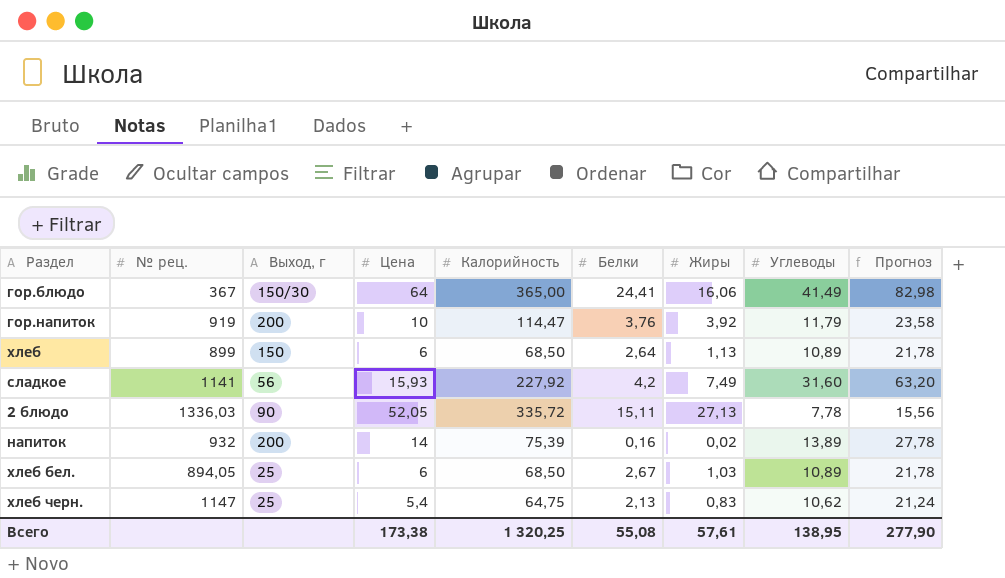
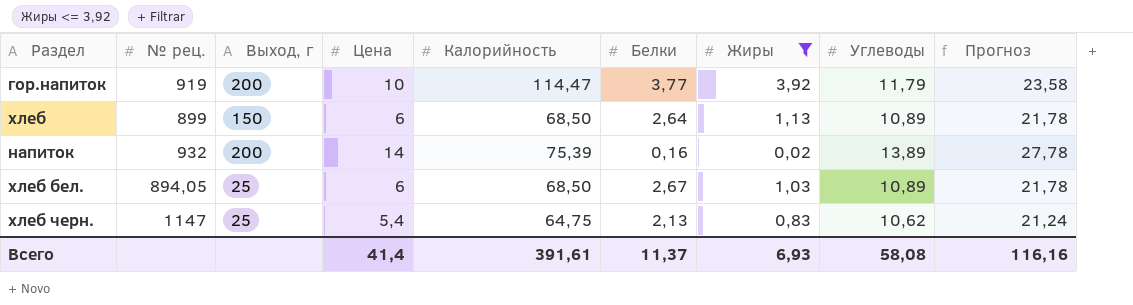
filter: none -> Жиры <= 3,92
гор.напиток | Белки: 3,76 -> 3,77
Всего | Цена: 173,38 -> 41,4
Всего | Калорийность: 1 320,25 -> 391,61
Всего | Белки: 55,08 -> 11,37
Всего | Жиры: 57,61 -> 6,93
Всего | Углеводы: 138,95 -> 58,08
Всего | Прогноз: 277,90 -> 116,16

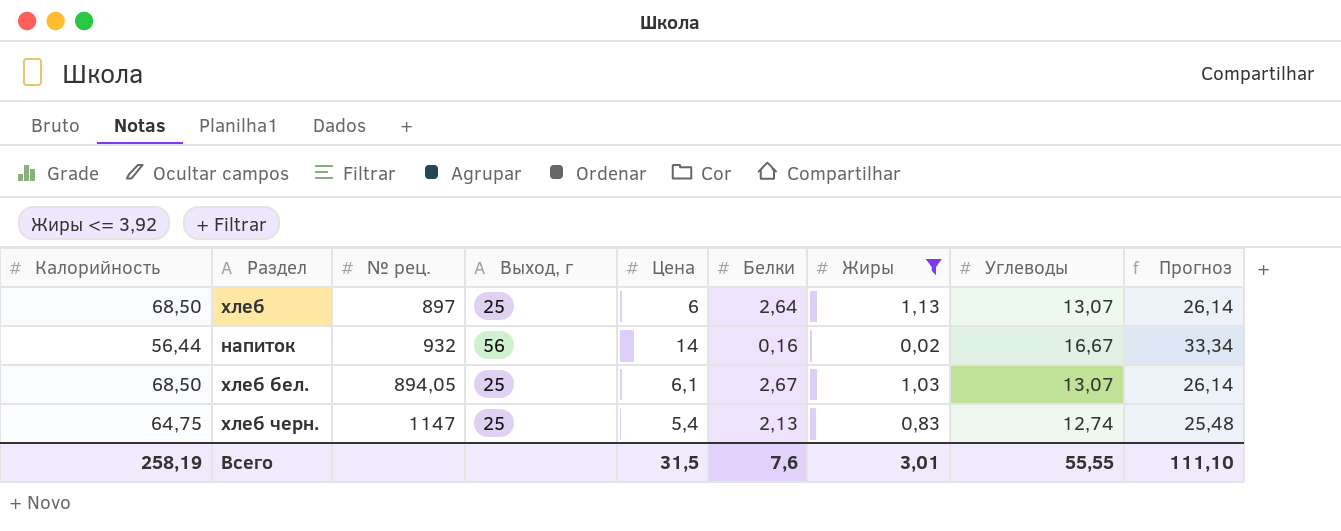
column Калорийность | position: 5 -> 1
row гор.напиток: 919 | 200 | 10 | 114,47 | 3,77 | 3,92 | 11,79 | 23,58 -> none
хлеб | № рец.: 899 -> 897
хлеб | Выход, г: 150 -> 25
хлеб | Углеводы: 10,89 -> 13,07
хлеб | Прогноз: 21,78 -> 26,14
напиток | Калорийность: 75,39 -> 56,44
напиток | Выход, г: 200 -> 56
напиток | Углеводы: 13,89 -> 16,67
напиток | Прогноз: 27,78 -> 33,34
хлеб бел. | Цена: 6 -> 6,1
хлеб бел. | Углеводы: 10,89 -> 13,07
хлеб бел. | Прогноз: 21,78 -> 26,14
хлеб черн. | Углеводы: 10,62 -> 12,74
хлеб черн. | Прогноз: 21,24 -> 25,48
Всего | Калорийность: 391,61 -> 258,19
Всего | Цена: 41,4 -> 31,5
Всего | Белки: 11,37 -> 7,6
Всего | Жиры: 6,93 -> 3,01
Всего | Углеводы: 58,08 -> 55,55
Всего | Прогноз: 116,16 -> 111,10

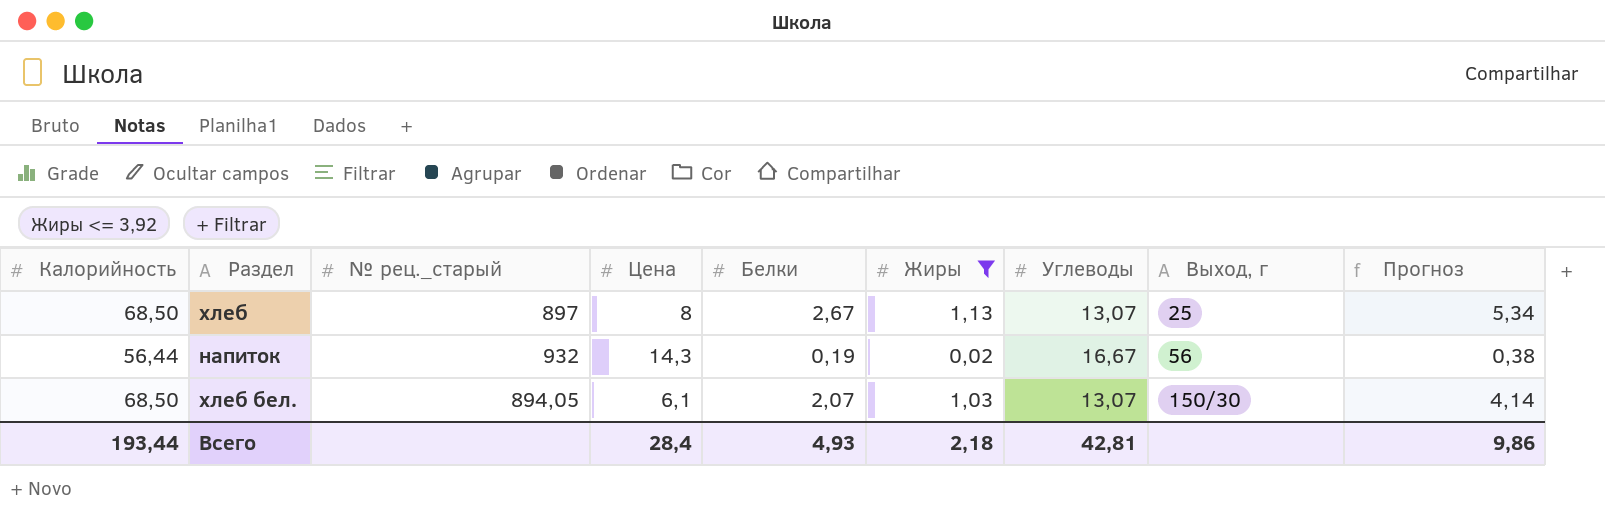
column name: № рец. -> № рец._старый
column Выход, г | position: 4 -> 8
column Прогноз | formula: [Углеводы] * 2 -> [Белки] * 2
row хлеб черн.: 64,75 | 1147 | 25 | 5,4 | 2,13 | 0,83 | 12,74 | 25,48 -> none
хлеб | Цена: 6 -> 8
хлеб | Белки: 2,64 -> 2,67
напиток | Цена: 14 -> 14,3
напиток | Белки: 0,16 -> 0,19
хлеб бел. | Белки: 2,67 -> 2,07
хлеб бел. | Выход, г: 25 -> 150/30
Всего | Калорийность: 258,19 -> 193,44
Всего | Цена: 31,5 -> 28,4
Всего | Белки: 7,6 -> 4,93
Всего | Жиры: 3,01 -> 2,18
Всего | Углеводы: 55,55 -> 42,81
Всего | Прогноз: 111,10 -> 9,86

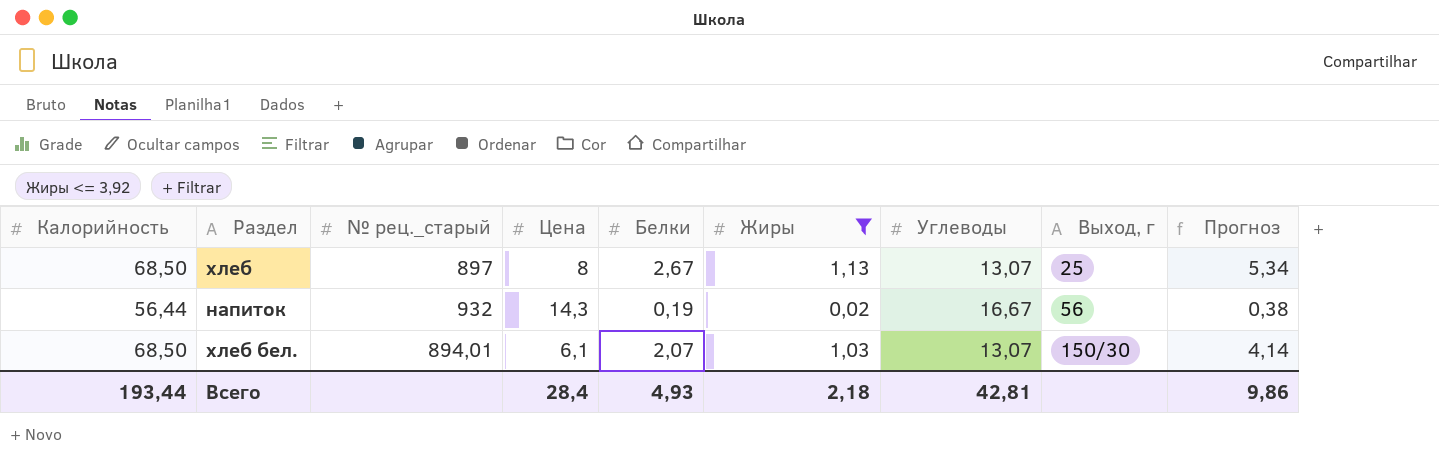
хлеб бел. | № рец._старый: 894,05 -> 894,01

